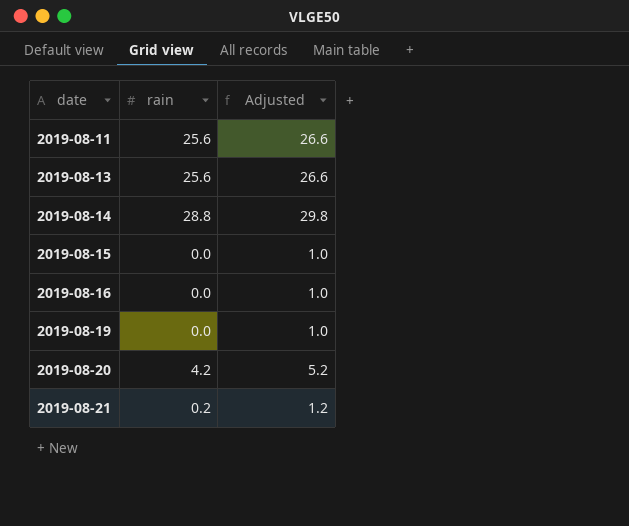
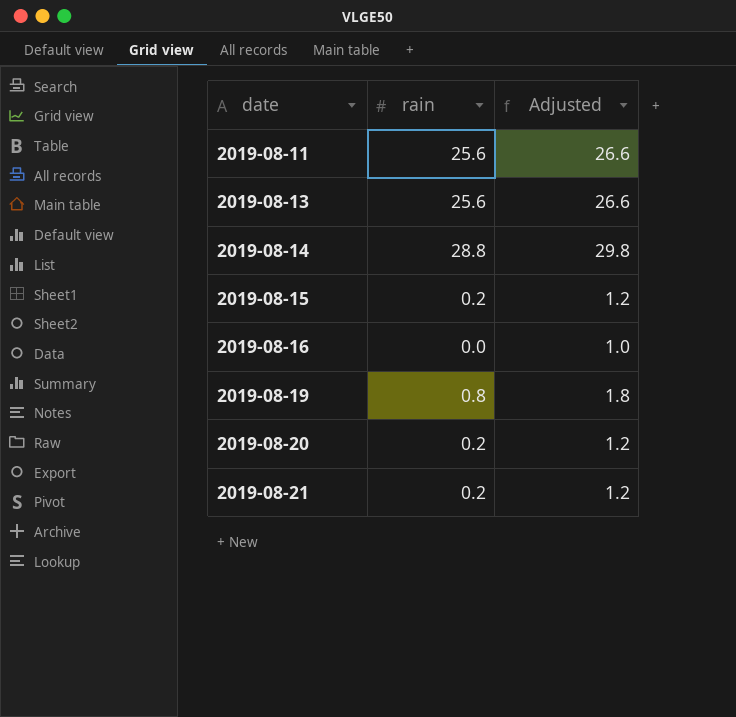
2019-08-15 | rain: 0.0 -> 0.2
2019-08-15 | Adjusted: 1.0 -> 1.2
2019-08-19 | rain: 0.0 -> 0.8
2019-08-19 | Adjusted: 1.0 -> 1.8
2019-08-20 | rain: 4.2 -> 0.2
2019-08-20 | Adjusted: 5.2 -> 1.2

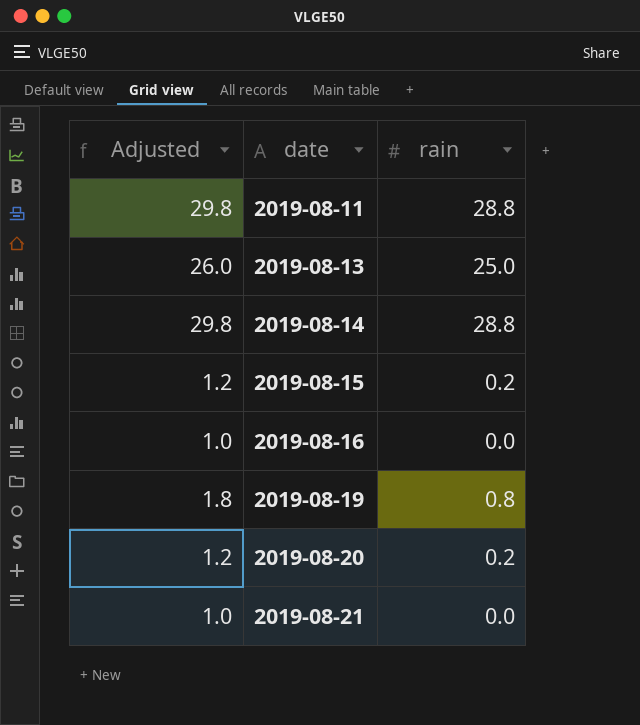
column Adjusted | position: 3 -> 1
2019-08-11 | Adjusted: 26.6 -> 29.8
2019-08-11 | rain: 25.6 -> 28.8
2019-08-13 | Adjusted: 26.6 -> 26.0
2019-08-13 | rain: 25.6 -> 25.0
2019-08-21 | Adjusted: 1.2 -> 1.0
2019-08-21 | rain: 0.2 -> 0.0

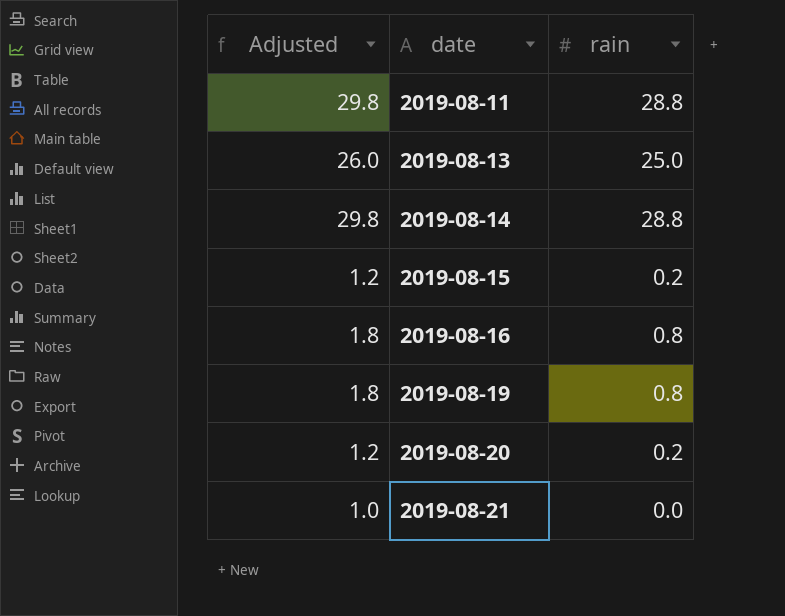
2019-08-16 | Adjusted: 1.0 -> 1.8
2019-08-16 | rain: 0.0 -> 0.8

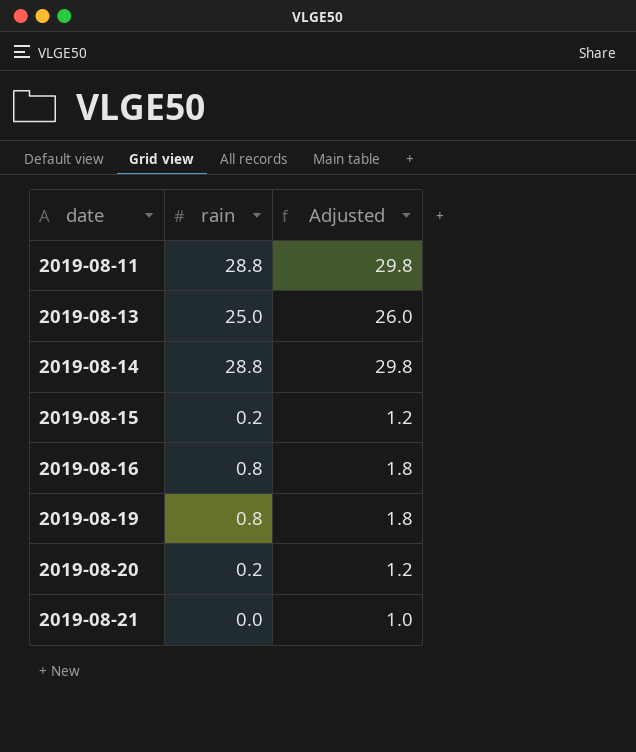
column Adjusted | position: 1 -> 3

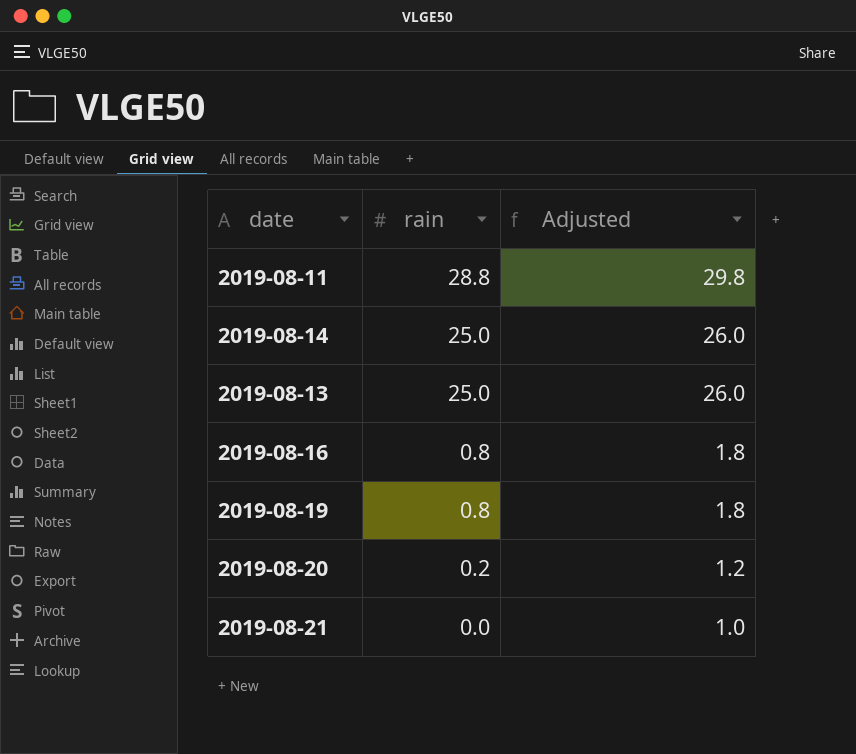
row order: date ascending -> rain descending
row 2019-08-15: 0.2 | 1.2 -> none
2019-08-14 | rain: 28.8 -> 25.0
2019-08-14 | Adjusted: 29.8 -> 26.0

